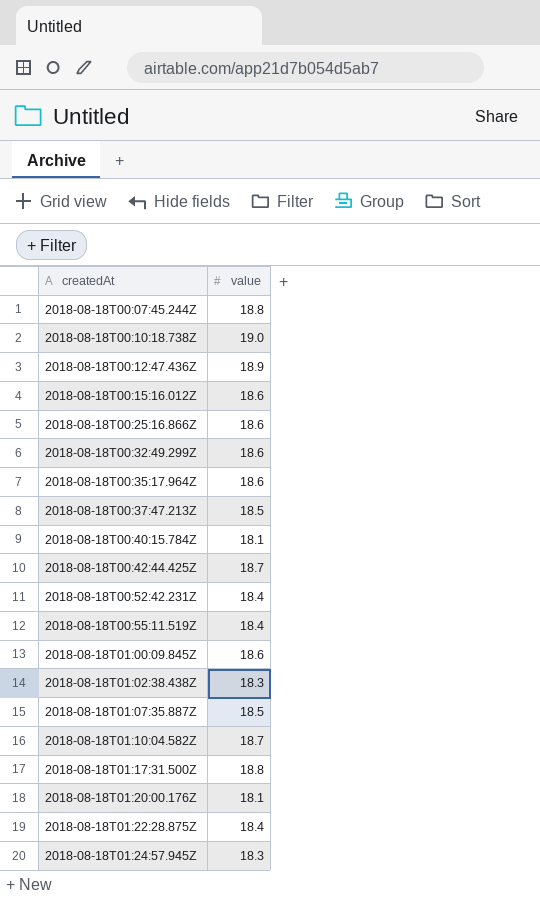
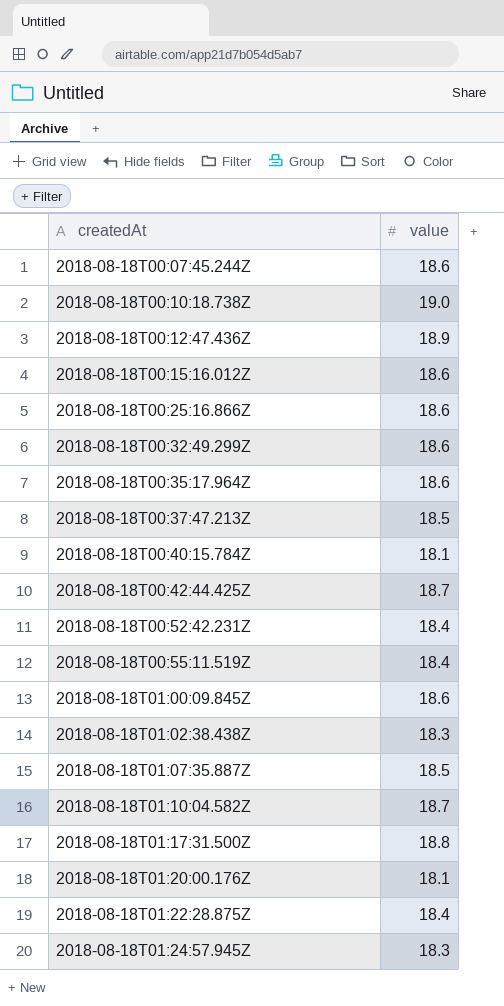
2018-08-18T00:07:45.244Z | value: 18.8 -> 18.6

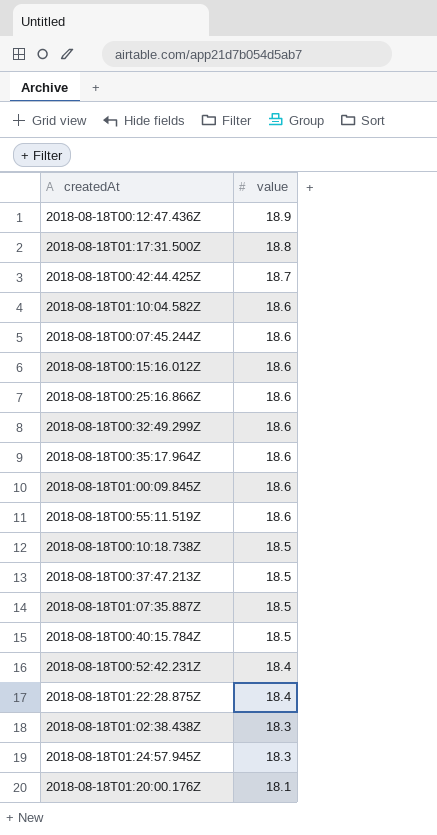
row order: createdAt ascending -> value descending
2018-08-18T01:10:04.582Z | value: 18.7 -> 18.6
2018-08-18T00:55:11.519Z | value: 18.4 -> 18.6
2018-08-18T00:10:18.738Z | value: 19.0 -> 18.5
2018-08-18T00:40:15.784Z | value: 18.1 -> 18.5

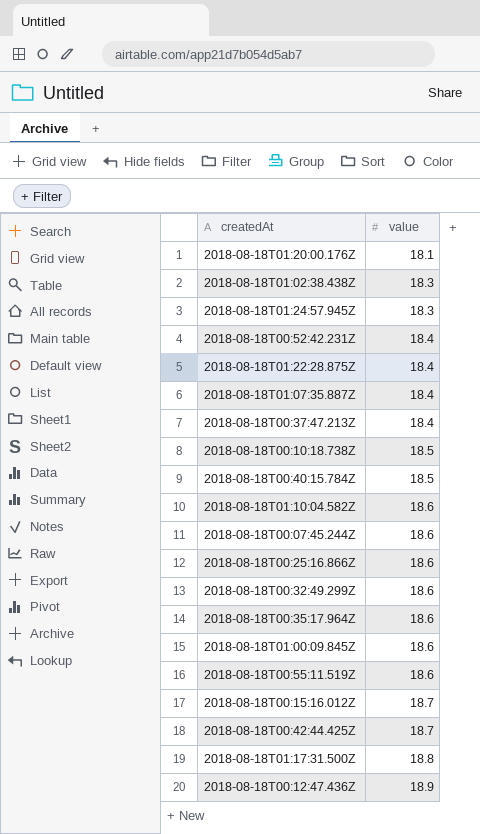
row order: value descending -> value ascending
2018-08-18T01:07:35.887Z | value: 18.5 -> 18.4
2018-08-18T00:37:47.213Z | value: 18.5 -> 18.4
2018-08-18T00:15:16.012Z | value: 18.6 -> 18.7

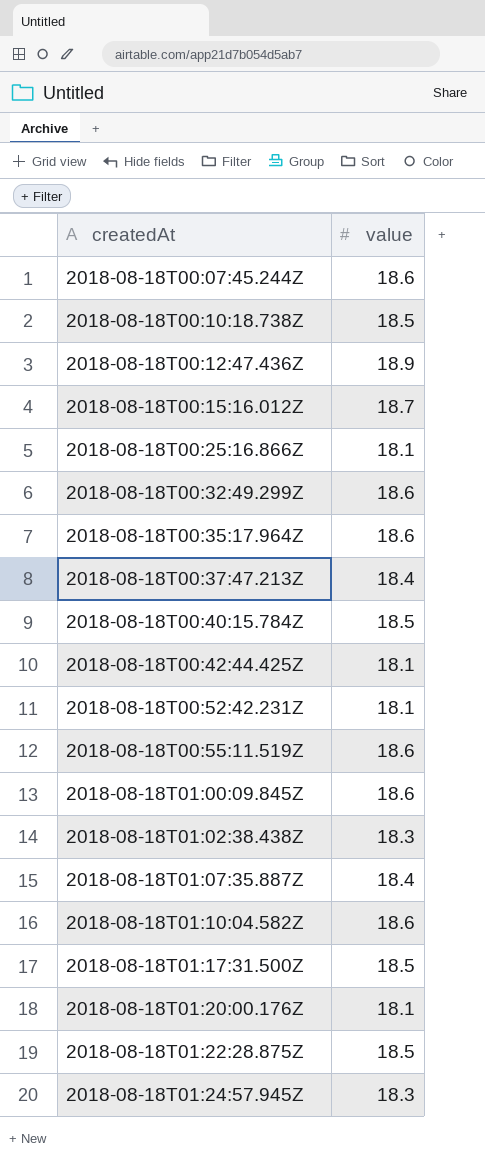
row order: value ascending -> createdAt ascending
2018-08-18T00:25:16.866Z | value: 18.6 -> 18.1
2018-08-18T00:42:44.425Z | value: 18.7 -> 18.1
2018-08-18T00:52:42.231Z | value: 18.4 -> 18.1
2018-08-18T01:17:31.500Z | value: 18.8 -> 18.5
2018-08-18T01:22:28.875Z | value: 18.4 -> 18.5

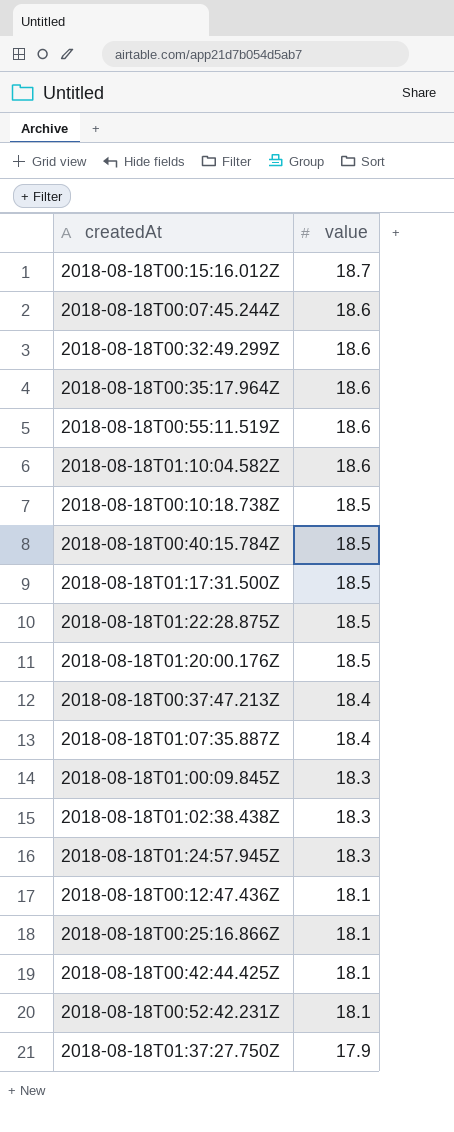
row order: createdAt ascending -> value descending
2018-08-18T01:20:00.176Z | value: 18.1 -> 18.5
2018-08-18T01:00:09.845Z | value: 18.6 -> 18.3
2018-08-18T00:12:47.436Z | value: 18.9 -> 18.1
row 2018-08-18T01:37:27.750Z: none -> 17.9

